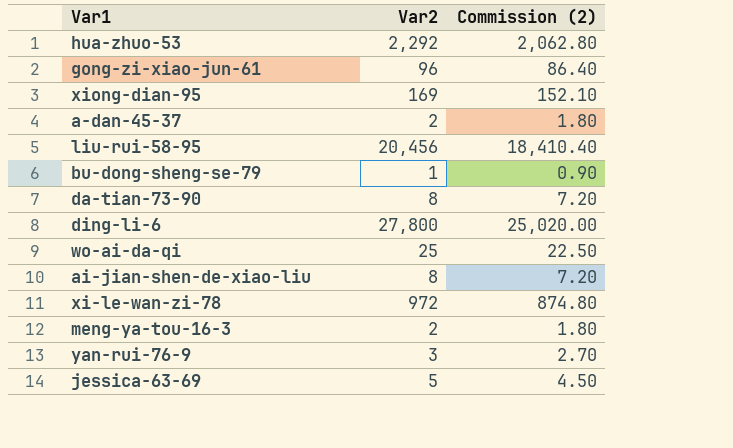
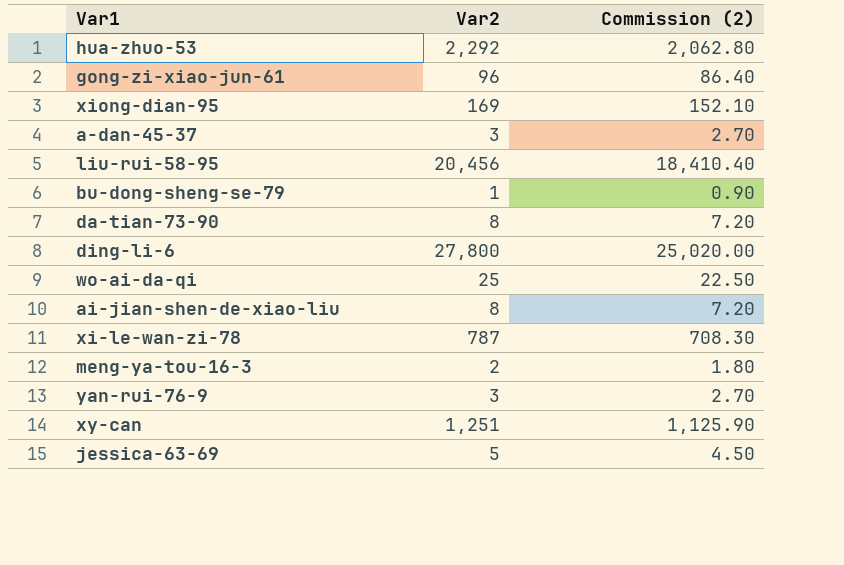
a-dan-45-37 | Var2: 2 -> 3
a-dan-45-37 | Commission (2): 1.80 -> 2.70
xi-le-wan-zi-78 | Var2: 972 -> 787
xi-le-wan-zi-78 | Commission (2): 874.80 -> 708.30
row xy-can: none -> 1,251 | 1,125.90

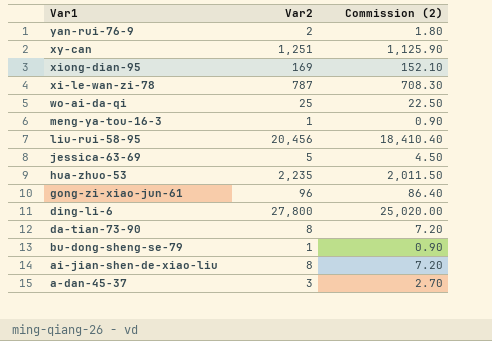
row order: none -> Var1 descending
yan-rui-76-9 | Var2: 3 -> 2
yan-rui-76-9 | Commission (2): 2.70 -> 1.80
meng-ya-tou-16-3 | Var2: 2 -> 1
meng-ya-tou-16-3 | Commission (2): 1.80 -> 0.90
hua-zhuo-53 | Var2: 2,292 -> 2,235
hua-zhuo-53 | Commission (2): 2,062.80 -> 2,011.50

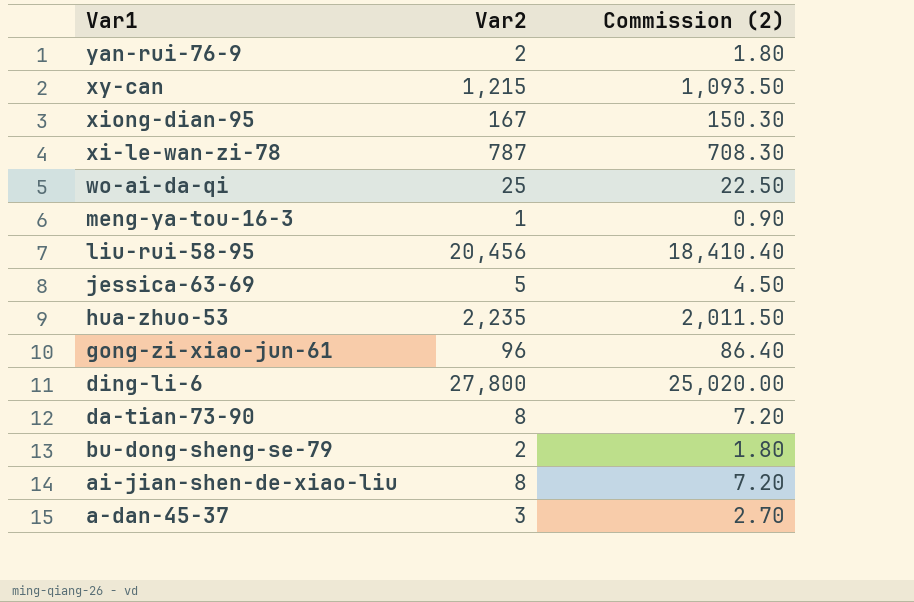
xy-can | Var2: 1,251 -> 1,215
xy-can | Commission (2): 1,125.90 -> 1,093.50
xiong-dian-95 | Var2: 169 -> 167
xiong-dian-95 | Commission (2): 152.10 -> 150.30
bu-dong-sheng-se-79 | Var2: 1 -> 2
bu-dong-sheng-se-79 | Commission (2): 0.90 -> 1.80

